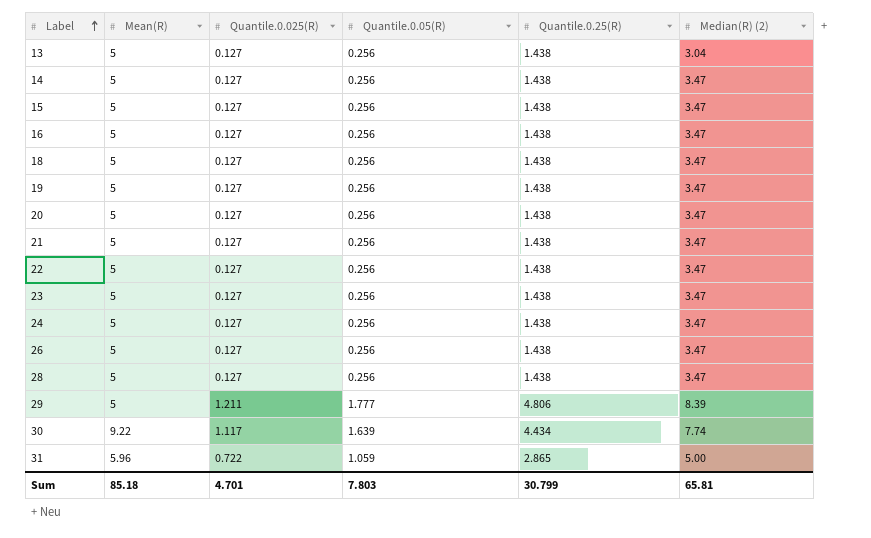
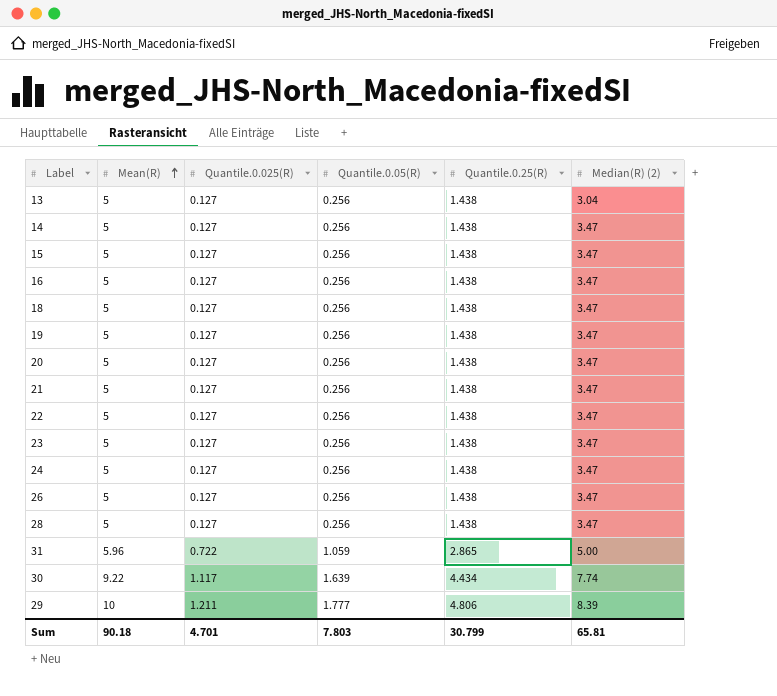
row order: Label ascending -> Mean(R) ascending
29 | Mean(R): 5 -> 10
Sum | Mean(R): 85.18 -> 90.18

